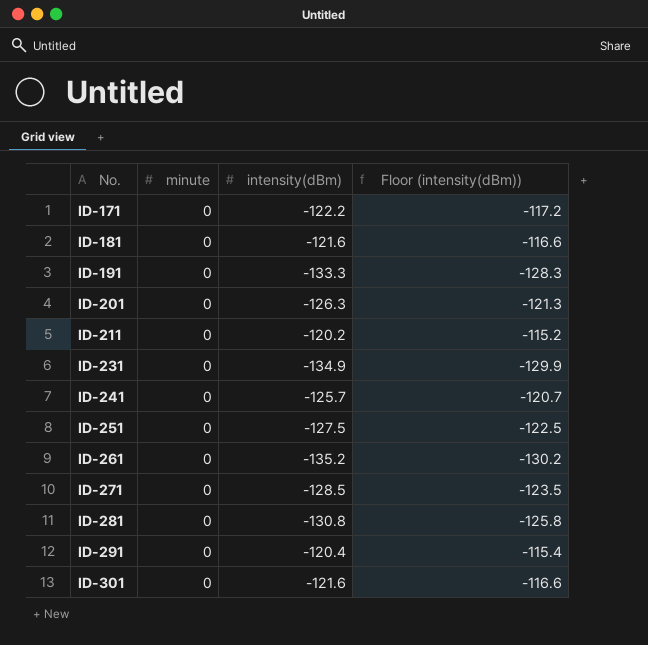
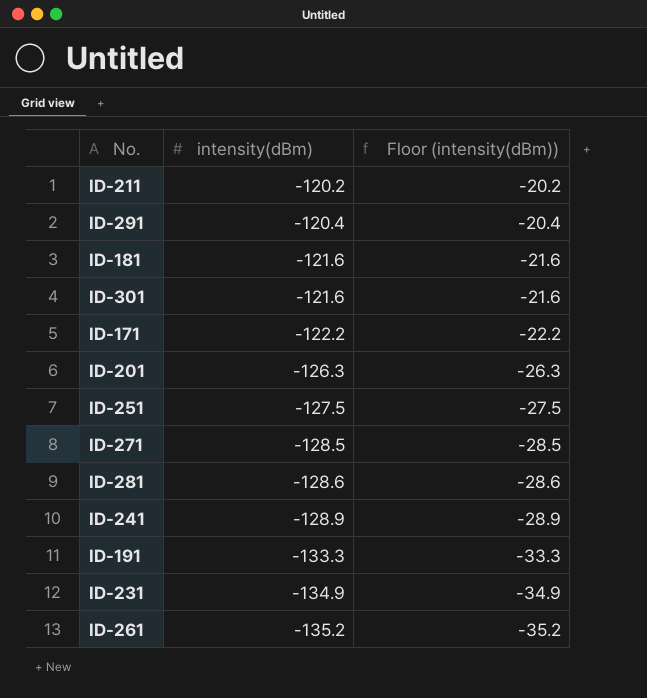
row order: No. ascending -> intensity(dBm) descending
column minute | position: 2 -> none
column Floor (intensity(dBm)) | formula: [intensity(dBm)] + 5 -> [intensity(dBm)] + 100
ID-281 | intensity(dBm): -130.8 -> -128.6
ID-241 | intensity(dBm): -125.7 -> -128.9

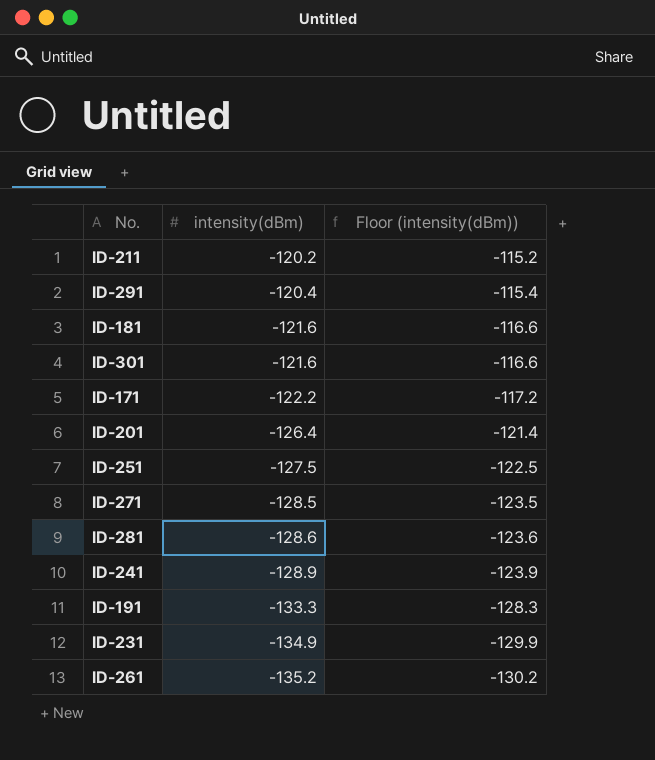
column Floor (intensity(dBm)) | formula: [intensity(dBm)] + 100 -> [intensity(dBm)] + 5
ID-201 | intensity(dBm): -126.3 -> -126.4

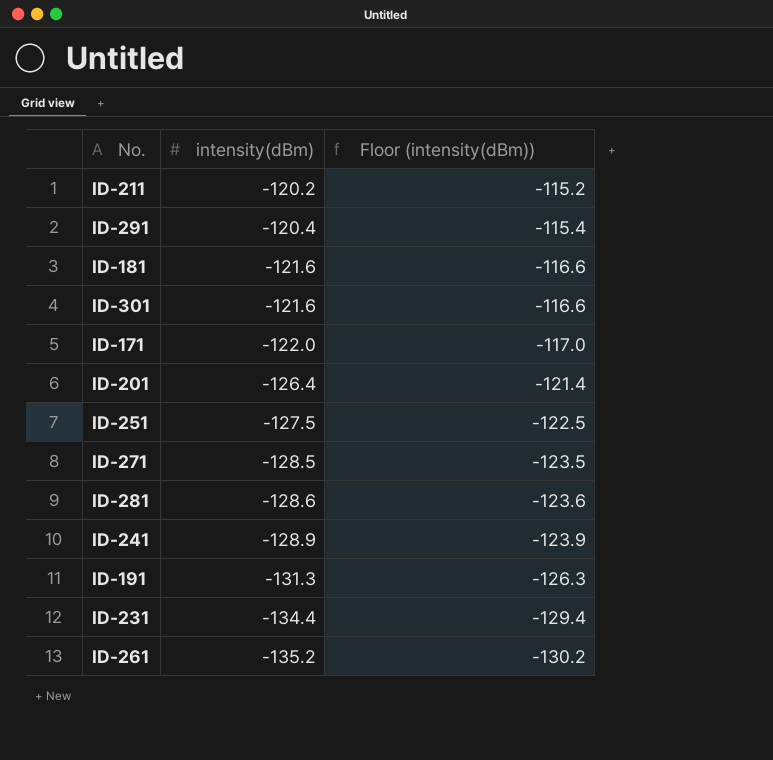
ID-171 | intensity(dBm): -122.2 -> -122.0
ID-171 | Floor (intensity(dBm)): -117.2 -> -117.0
ID-191 | intensity(dBm): -133.3 -> -131.3
ID-191 | Floor (intensity(dBm)): -128.3 -> -126.3
ID-231 | intensity(dBm): -134.9 -> -134.4
ID-231 | Floor (intensity(dBm)): -129.9 -> -129.4

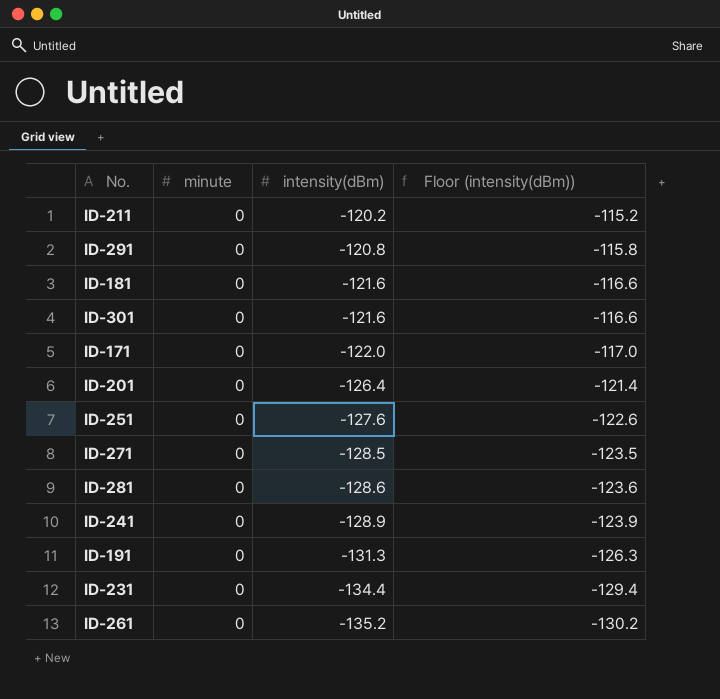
column minute | position: none -> 2
ID-291 | intensity(dBm): -120.4 -> -120.8
ID-291 | Floor (intensity(dBm)): -115.4 -> -115.8
ID-251 | intensity(dBm): -127.5 -> -127.6
ID-251 | Floor (intensity(dBm)): -122.5 -> -122.6

